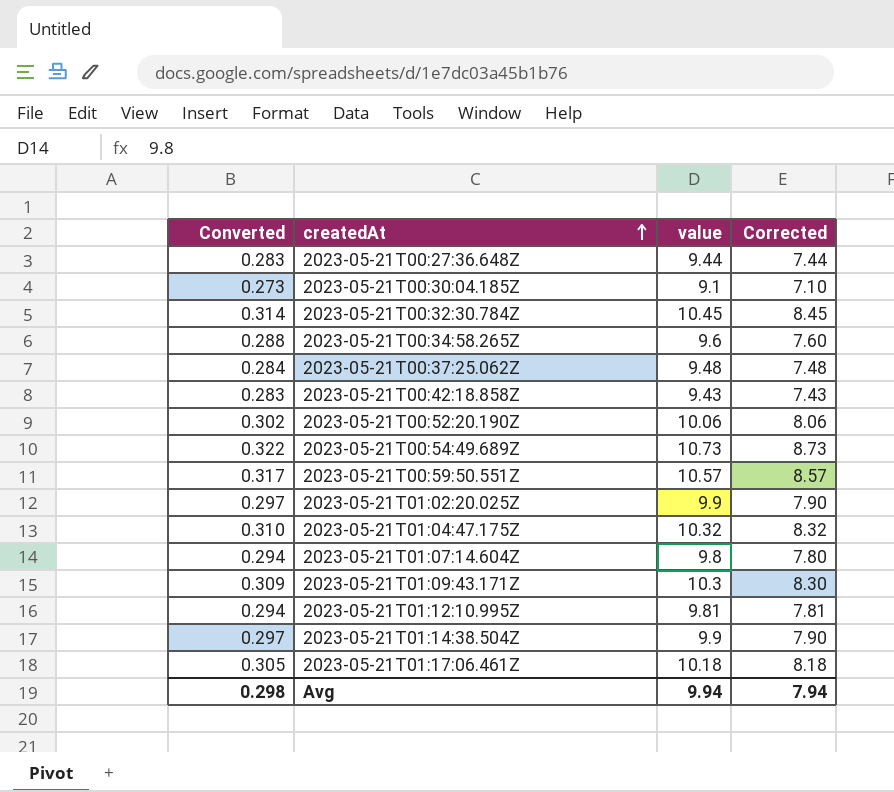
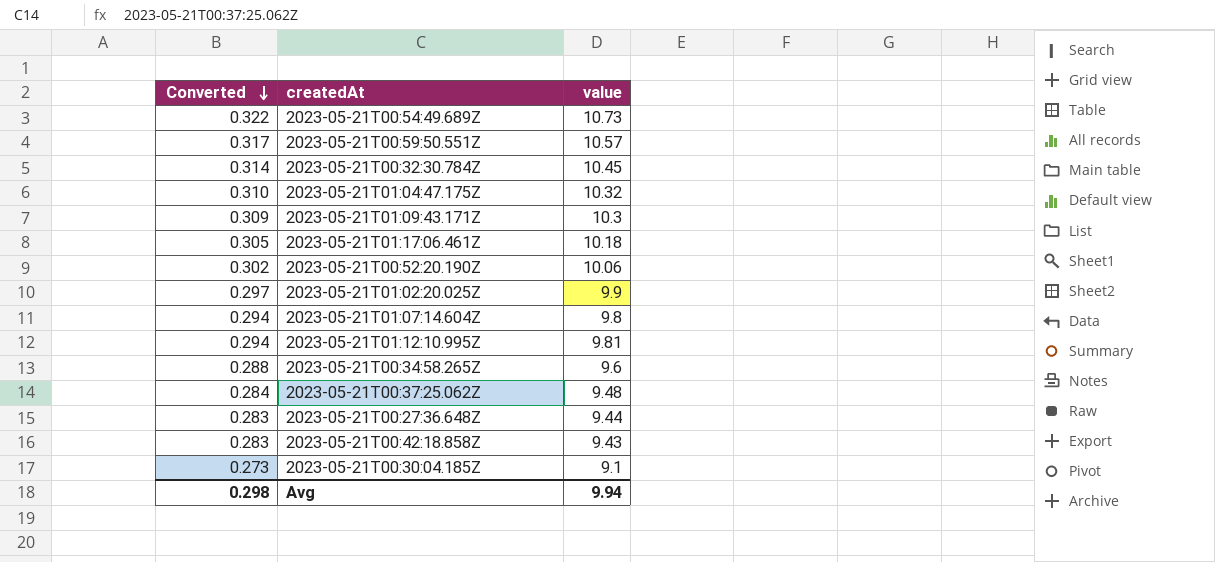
row order: createdAt ascending -> Converted descending
column Corrected | formula: [value] - 2 -> none
row 2023-05-21T01:14:38.504Z: 0.297 | 9.9 | 7.90 -> none

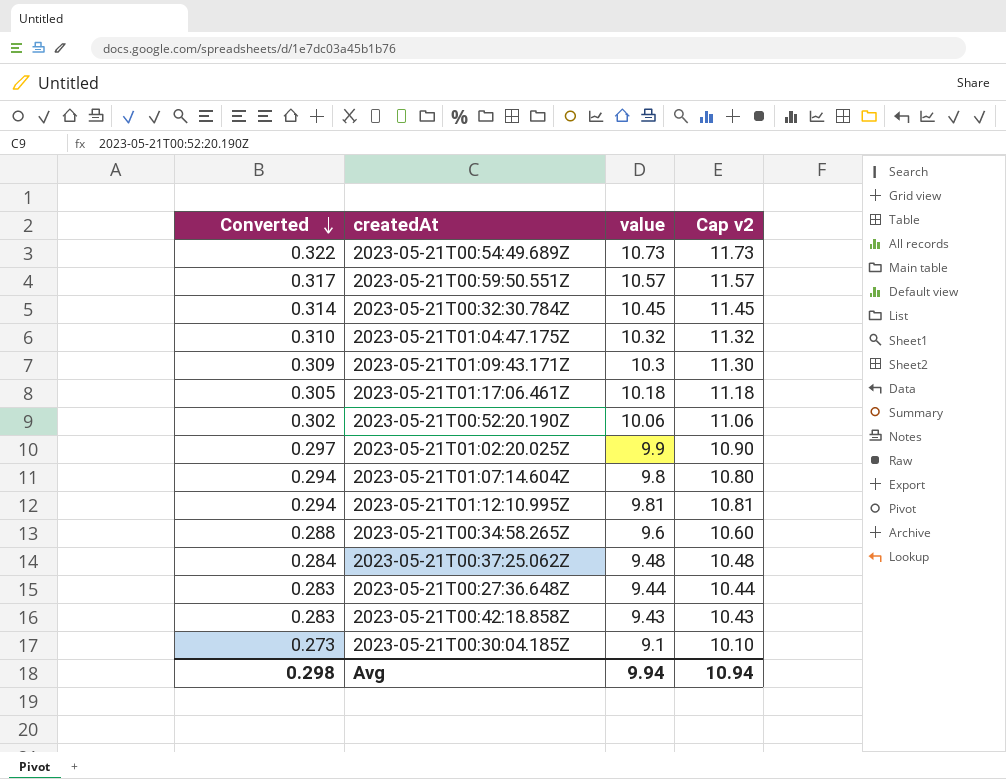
column Cap v2 | formula: none -> [value] + 1

